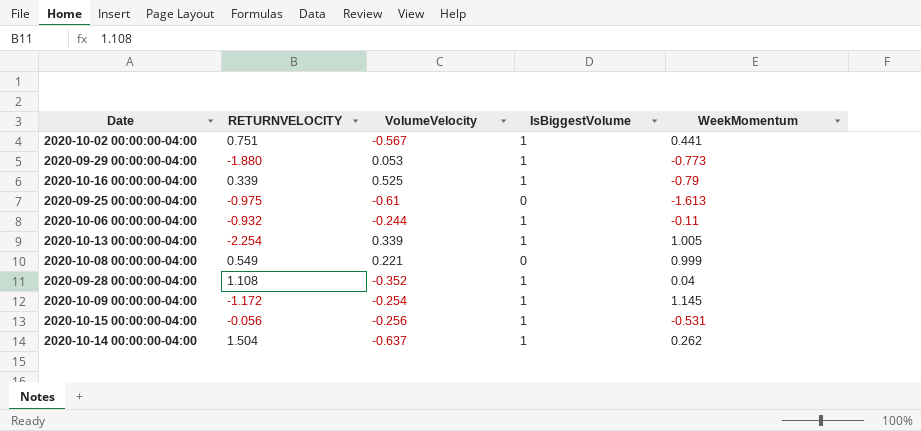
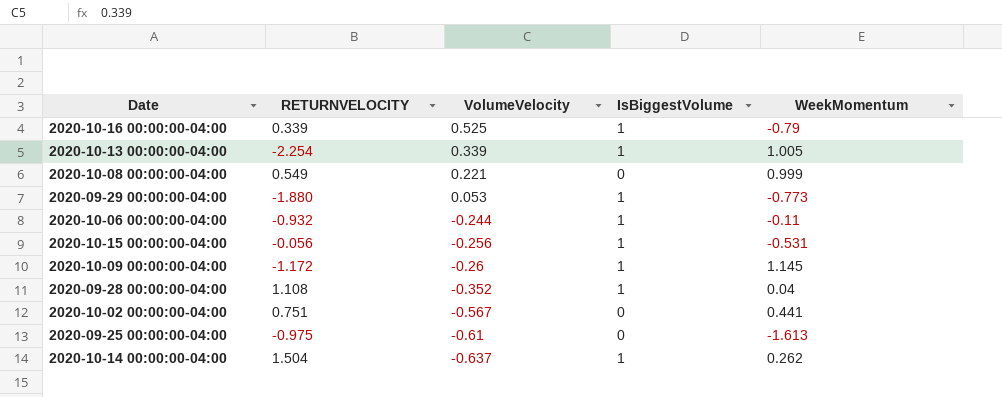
row order: none -> VolumeVelocity descending
2020-10-09 00:00:00-04:00 | VolumeVelocity: -0.254 -> -0.26
2020-10-02 00:00:00-04:00 | IsBiggestVolume: 1 -> 0

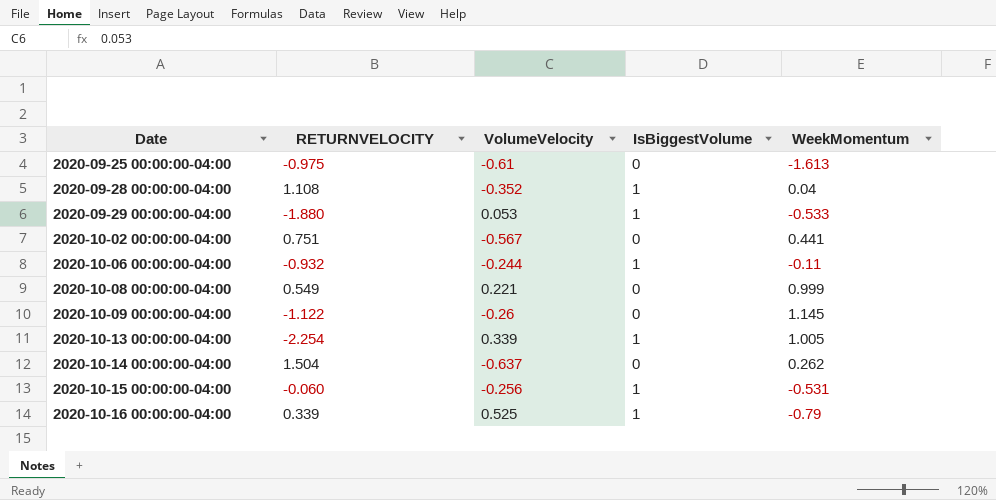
row order: VolumeVelocity descending -> Date ascending
2020-09-29 00:00:00-04:00 | WeekMomentum: -0.773 -> -0.533
2020-10-09 00:00:00-04:00 | RETURNVELOCITY: -1.172 -> -1.122
2020-10-09 00:00:00-04:00 | IsBiggestVolume: 1 -> 0
2020-10-14 00:00:00-04:00 | IsBiggestVolume: 1 -> 0
2020-10-15 00:00:00-04:00 | RETURNVELOCITY: -0.056 -> -0.060

